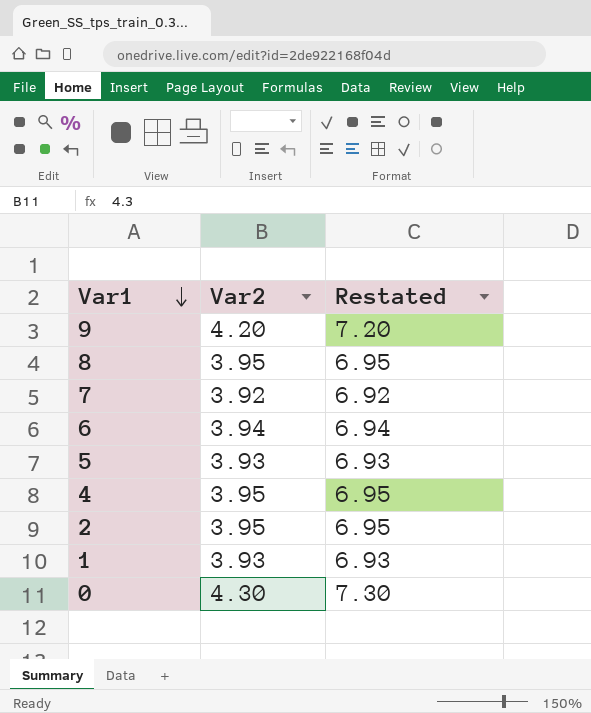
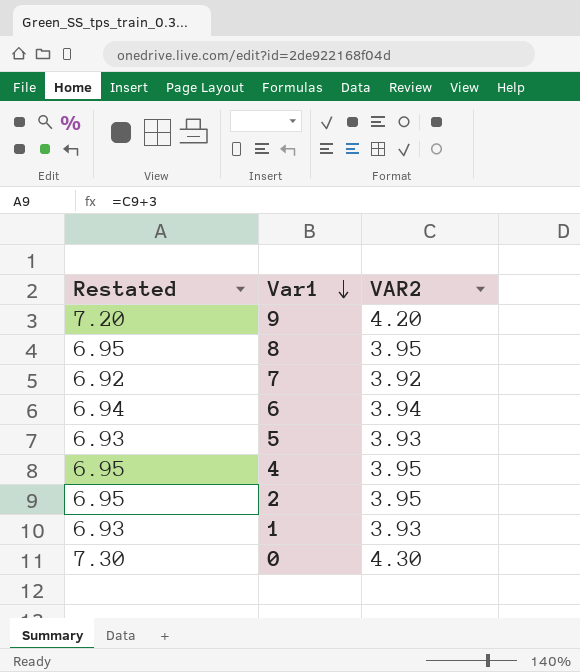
column Restated | position: 3 -> 1
column name: Var2 -> VAR2

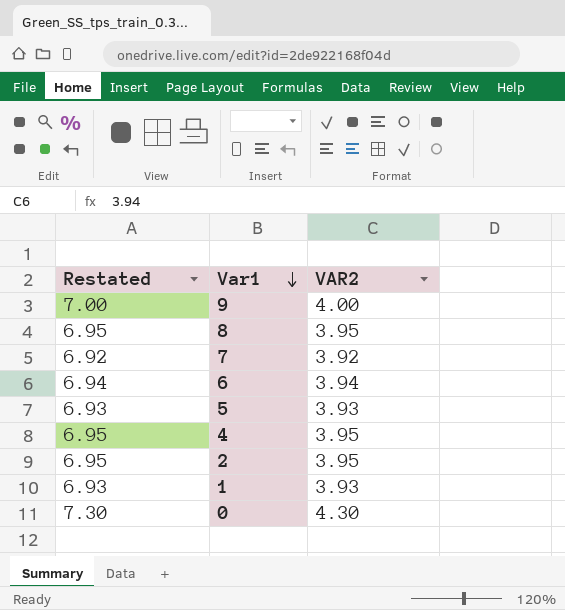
9 | Restated: 7.20 -> 7.00
9 | VAR2: 4.20 -> 4.00

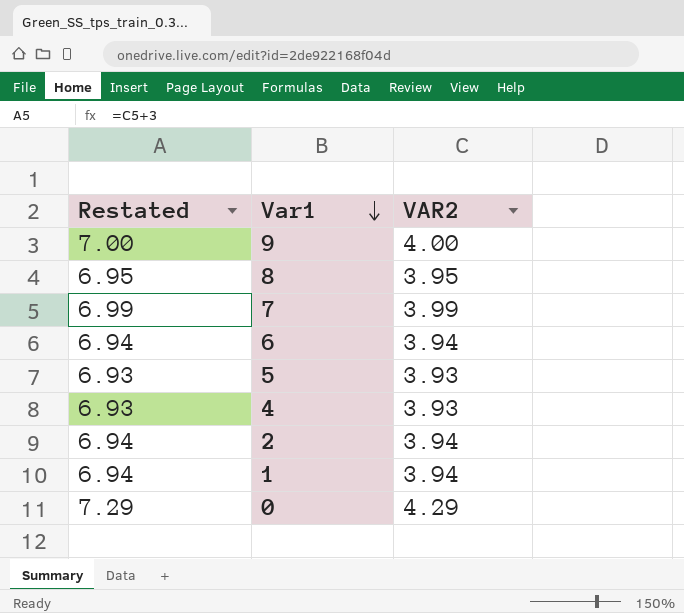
7 | Restated: 6.92 -> 6.99
7 | VAR2: 3.92 -> 3.99
4 | Restated: 6.95 -> 6.93
4 | VAR2: 3.95 -> 3.93
2 | Restated: 6.95 -> 6.94
2 | VAR2: 3.95 -> 3.94
1 | Restated: 6.93 -> 6.94
1 | VAR2: 3.93 -> 3.94
0 | Restated: 7.30 -> 7.29
0 | VAR2: 4.30 -> 4.29

